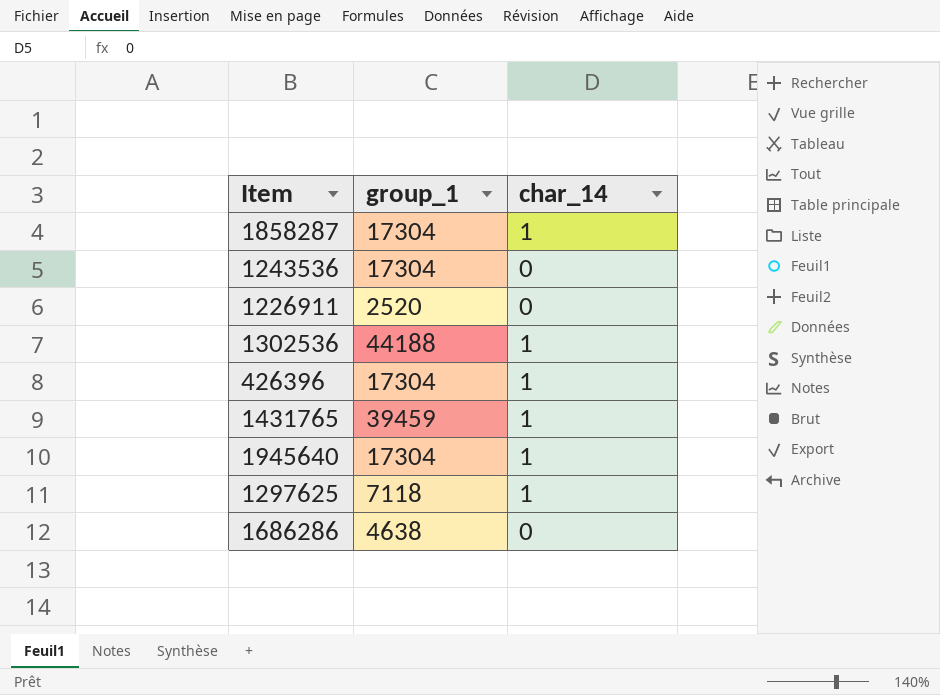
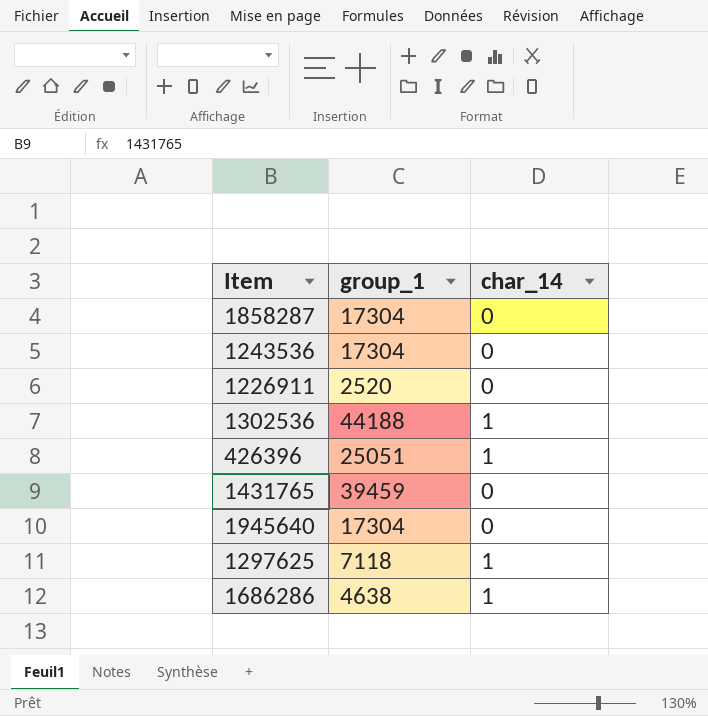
1858287 | char_14: 1 -> 0
426396 | group_1: 17304 -> 25051
1431765 | char_14: 1 -> 0
1945640 | char_14: 1 -> 0
1686286 | char_14: 0 -> 1

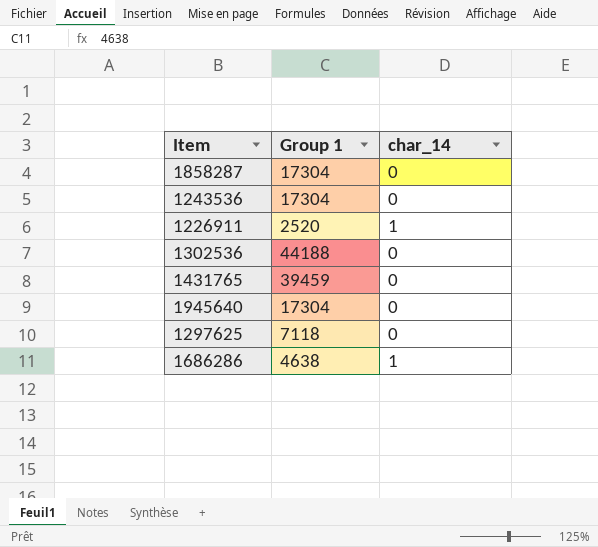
column name: group_1 -> Group 1
row 426396: 25051 | 1 -> none
1226911 | char_14: 0 -> 1
1302536 | char_14: 1 -> 0
1297625 | char_14: 1 -> 0

